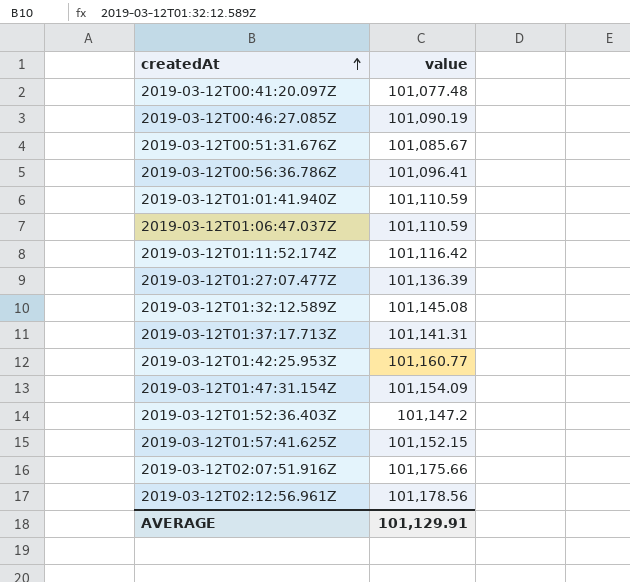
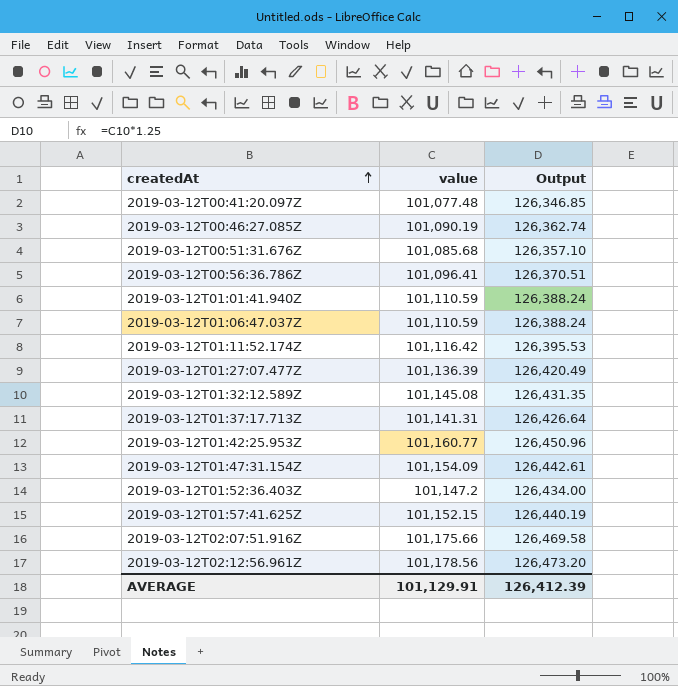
column Output | formula: none -> [value] * 1.25
2019-03-12T00:51:31.676Z | value: 101,085.67 -> 101,085.68

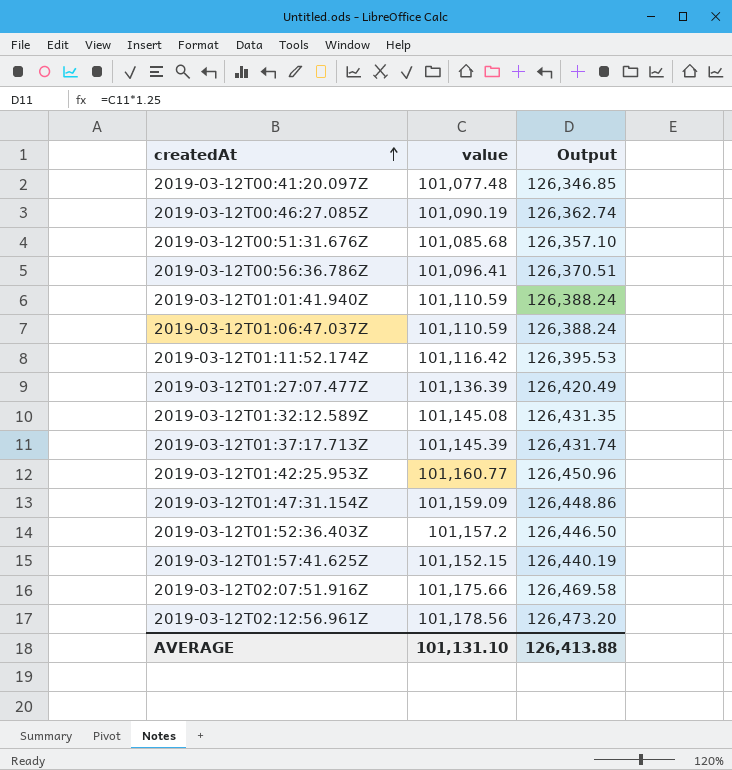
2019-03-12T01:37:17.713Z | value: 101,141.31 -> 101,145.39
2019-03-12T01:37:17.713Z | Output: 126,426.64 -> 126,431.74
2019-03-12T01:47:31.154Z | value: 101,154.09 -> 101,159.09
2019-03-12T01:47:31.154Z | Output: 126,442.61 -> 126,448.86
2019-03-12T01:52:36.403Z | value: 101,147.2 -> 101,157.2
2019-03-12T01:52:36.403Z | Output: 126,434.00 -> 126,446.50
AVERAGE | value: 101,129.91 -> 101,131.10
AVERAGE | Output: 126,412.39 -> 126,413.88

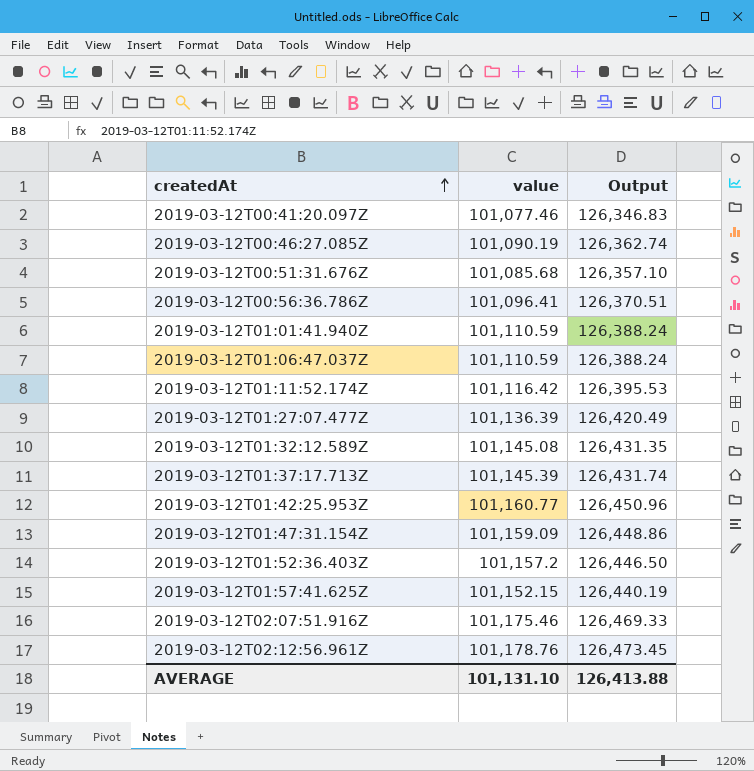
2019-03-12T00:41:20.097Z | value: 101,077.48 -> 101,077.46
2019-03-12T00:41:20.097Z | Output: 126,346.85 -> 126,346.83
2019-03-12T02:07:51.916Z | value: 101,175.66 -> 101,175.46
2019-03-12T02:07:51.916Z | Output: 126,469.58 -> 126,469.33
2019-03-12T02:12:56.961Z | value: 101,178.56 -> 101,178.76
2019-03-12T02:12:56.961Z | Output: 126,473.20 -> 126,473.45

